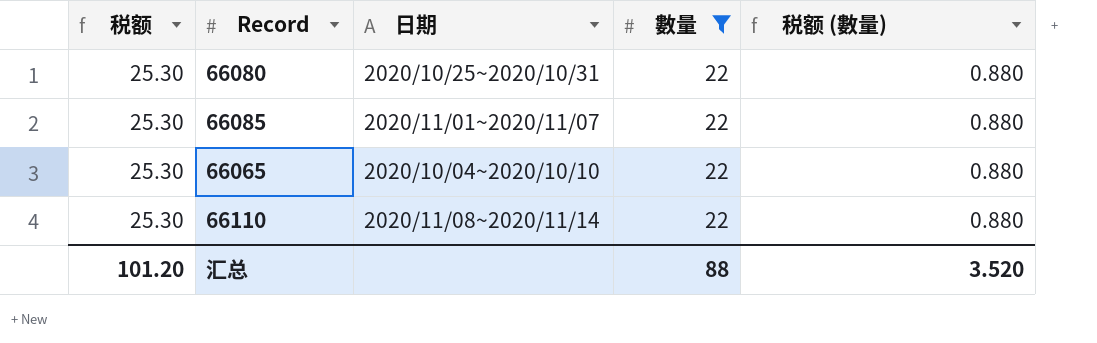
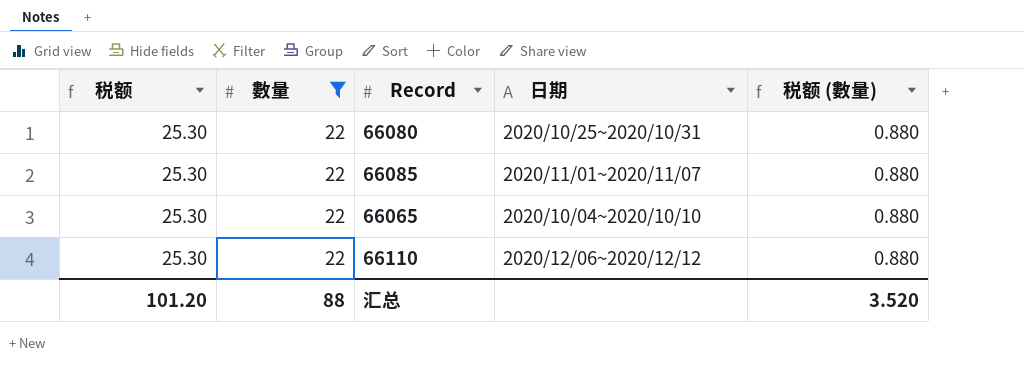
column 數量 | position: 4 -> 2
66110 | 日期: 2020/11/08~2020/11/14 -> 2020/12/06~2020/12/12

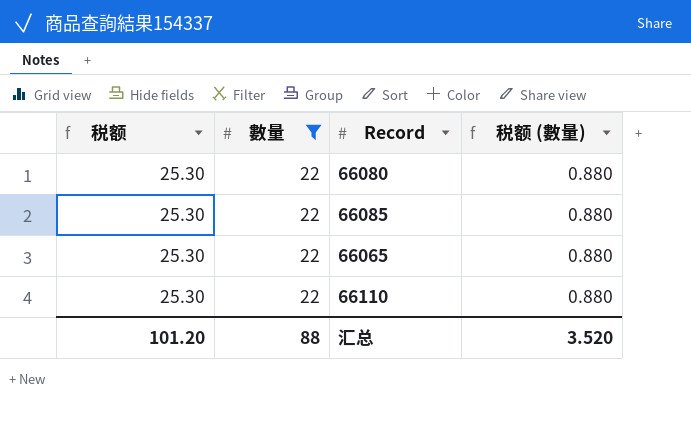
column 日期 | position: 4 -> none

